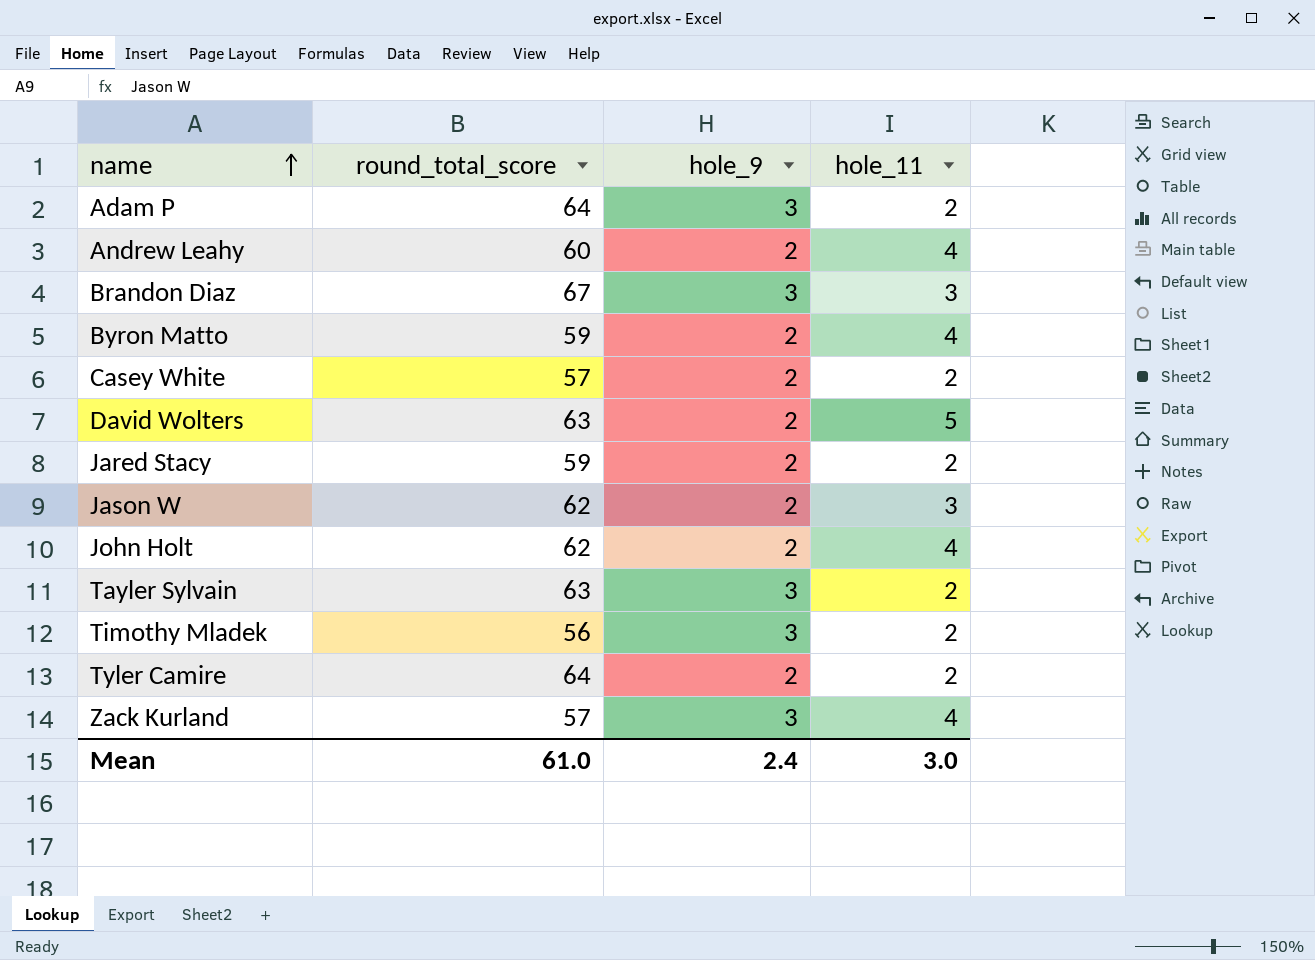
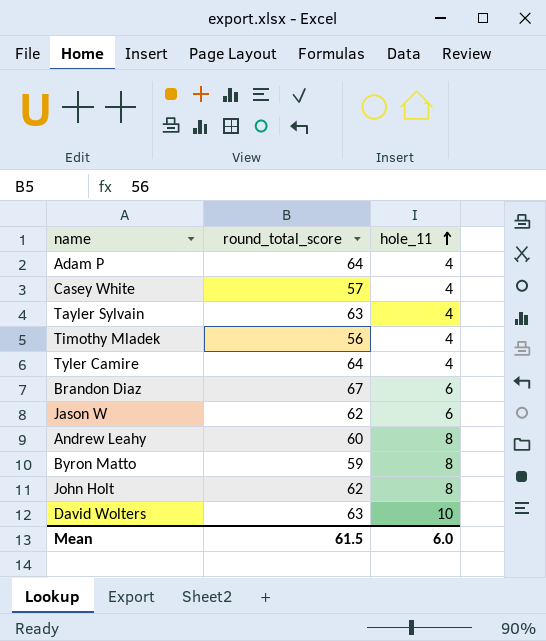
row order: name ascending -> hole_11 ascending
column hole_9 | position: 3 -> none
row Jared Stacy: 59 | 2 | 2 -> none
row Zack Kurland: 57 | 3 | 4 -> none
Adam P | hole_11: 2 -> 4
Casey White | hole_11: 2 -> 4
Tayler Sylvain | hole_11: 2 -> 4
Timothy Mladek | hole_11: 2 -> 4
Tyler Camire | hole_11: 2 -> 4
Brandon Diaz | hole_11: 3 -> 6
Jason W | hole_11: 3 -> 6
Andrew Leahy | hole_11: 4 -> 8
Byron Matto | hole_11: 4 -> 8
John Holt | hole_11: 4 -> 8
David Wolters | hole_11: 5 -> 10
Mean | round_total_score: 61.0 -> 61.5
Mean | hole_11: 3.0 -> 6.0

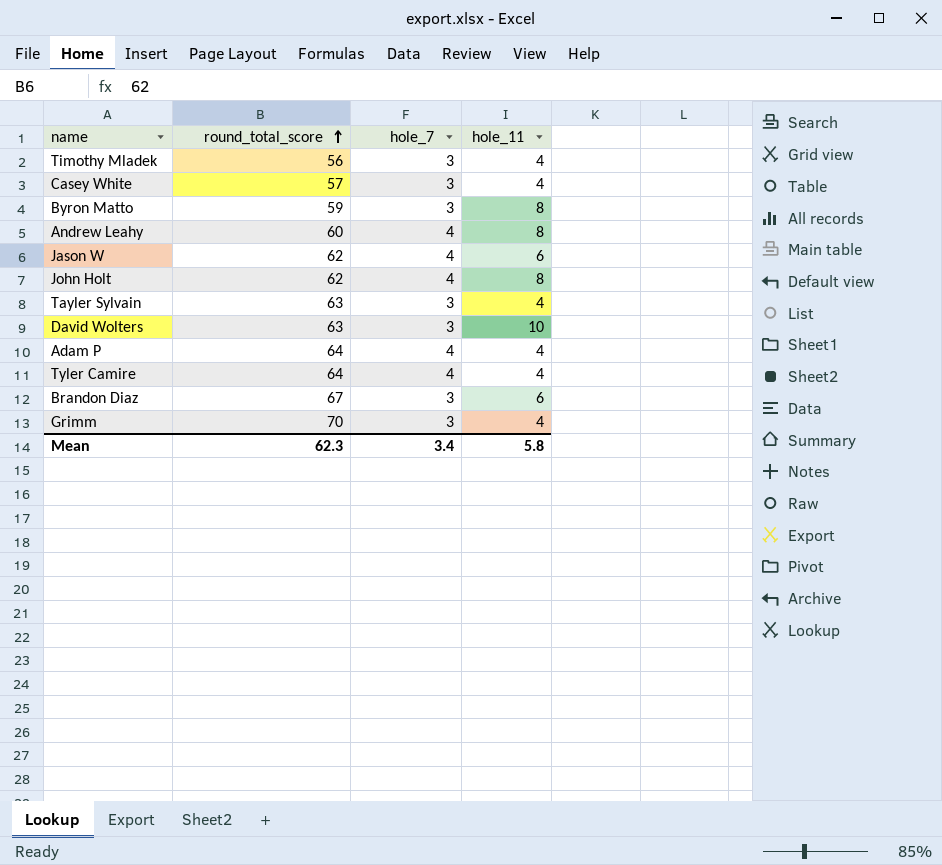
row order: hole_11 ascending -> round_total_score ascending
column hole_7 | position: none -> 3
row Grimm: none -> 70 | 3 | 4
Mean | round_total_score: 61.5 -> 62.3
Mean | hole_11: 6.0 -> 5.8

